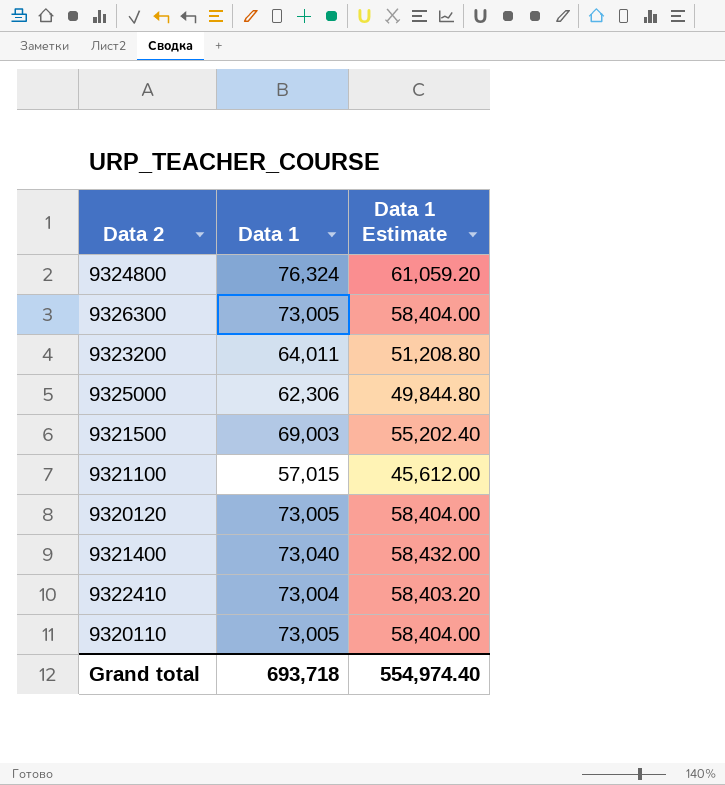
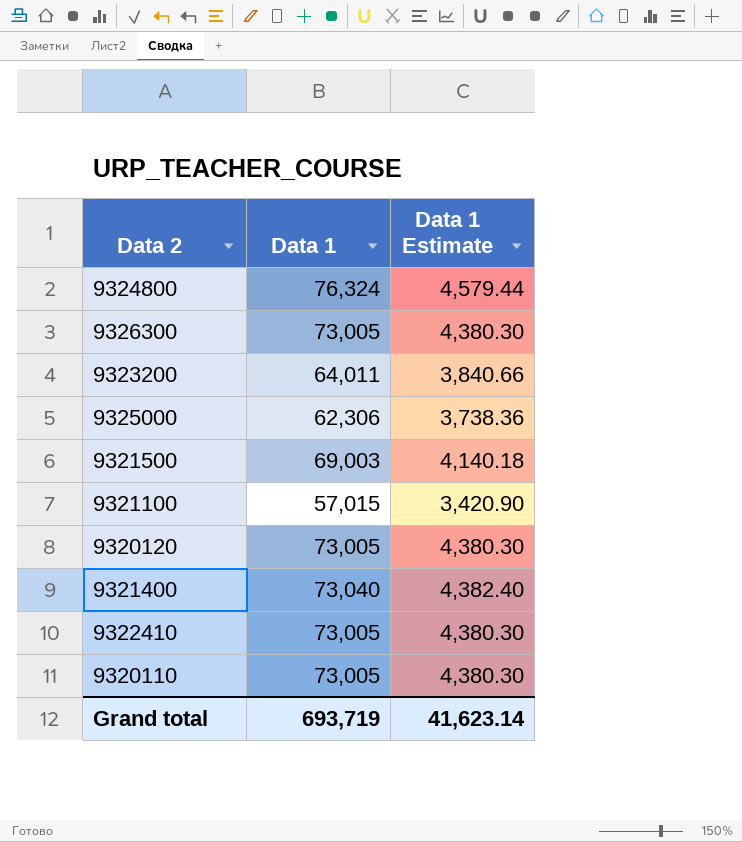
column Data 1 Estimate | formula: [Data 1] * 0.8 -> [Data 1] * 0.06
9322410 | Data 1: 73,004 -> 73,005
Grand total | Data 1: 693,718 -> 693,719
Grand total | Data 1 Estimate: 554,974.40 -> 41,623.14

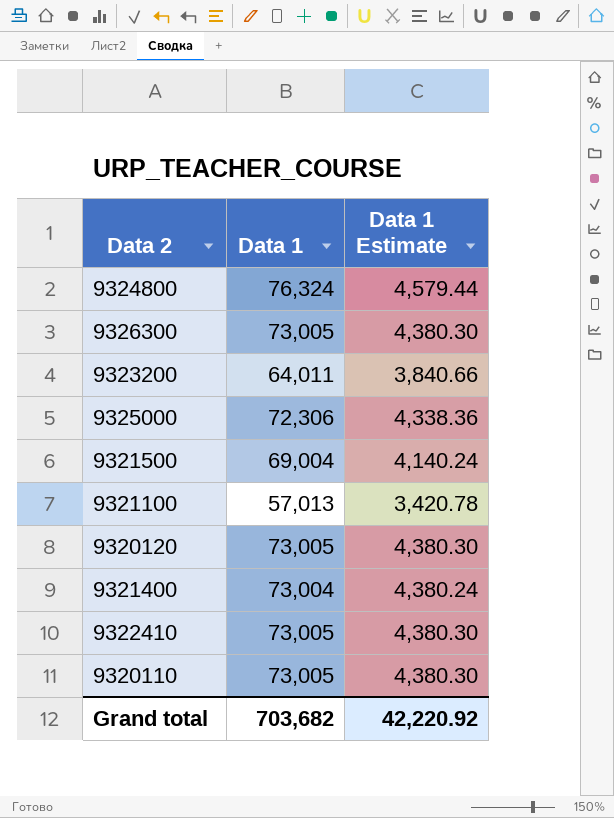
9325000 | Data 1: 62,306 -> 72,306
9325000 | Data 1 Estimate: 3,738.36 -> 4,338.36
9321500 | Data 1: 69,003 -> 69,004
9321500 | Data 1 Estimate: 4,140.18 -> 4,140.24
9321100 | Data 1: 57,015 -> 57,013
9321100 | Data 1 Estimate: 3,420.90 -> 3,420.78
9321400 | Data 1: 73,040 -> 73,004
9321400 | Data 1 Estimate: 4,382.40 -> 4,380.24
Grand total | Data 1: 693,719 -> 703,682
Grand total | Data 1 Estimate: 41,623.14 -> 42,220.92

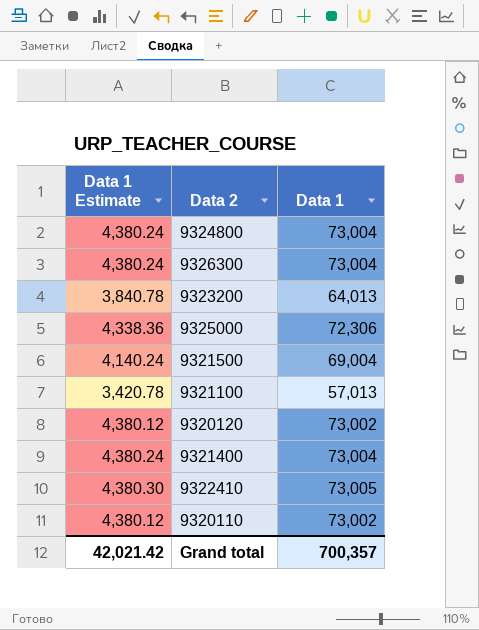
column Data 1 Estimate | position: 3 -> 1
9324800 | Data 1 Estimate: 4,579.44 -> 4,380.24
9324800 | Data 1: 76,324 -> 73,004
9326300 | Data 1 Estimate: 4,380.30 -> 4,380.24
9326300 | Data 1: 73,005 -> 73,004
9323200 | Data 1 Estimate: 3,840.66 -> 3,840.78
9323200 | Data 1: 64,011 -> 64,013
9320120 | Data 1 Estimate: 4,380.30 -> 4,380.12
9320120 | Data 1: 73,005 -> 73,002
9320110 | Data 1 Estimate: 4,380.30 -> 4,380.12
9320110 | Data 1: 73,005 -> 73,002
Grand total | Data 1 Estimate: 42,220.92 -> 42,021.42
Grand total | Data 1: 703,682 -> 700,357

